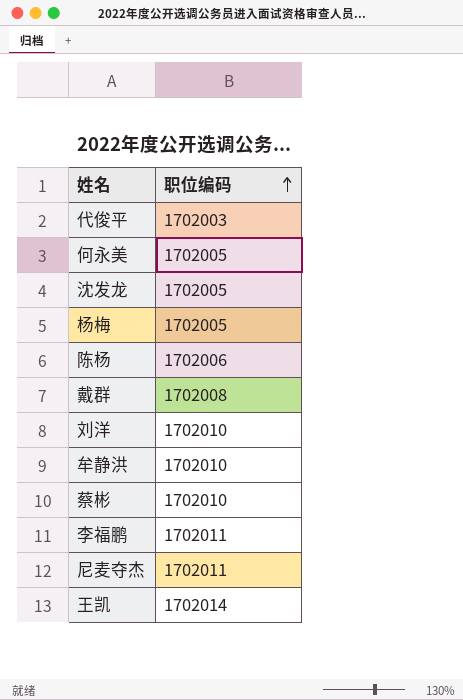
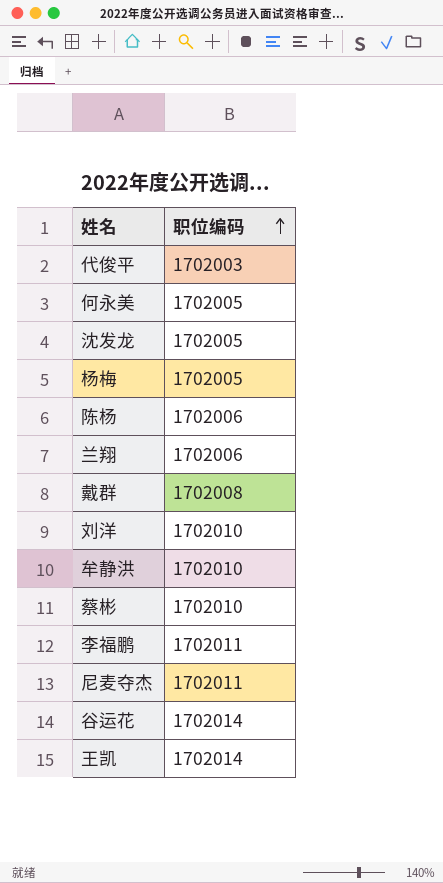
row 兰翔: none -> 1702006
row 谷运花: none -> 1702014

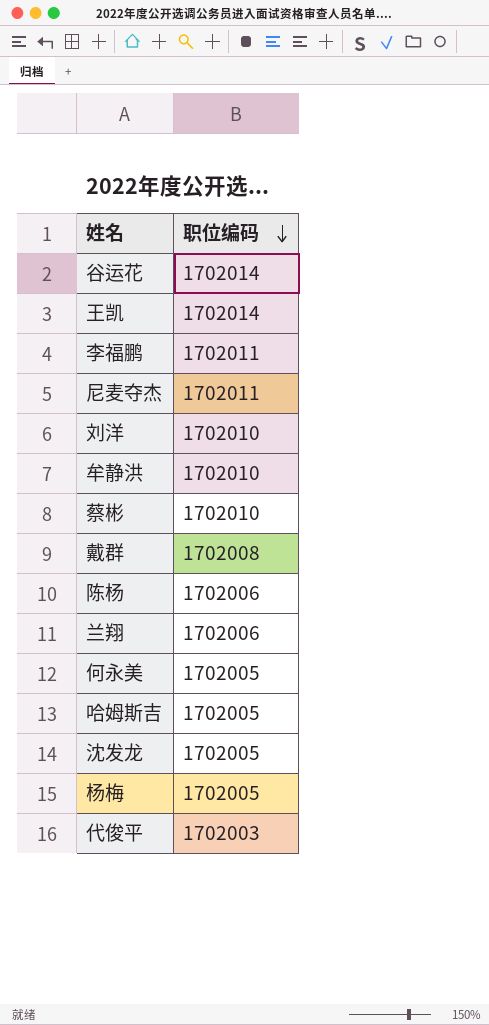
row order: 职位编码 ascending -> 职位编码 descending
row 哈姆斯吉: none -> 1702005

